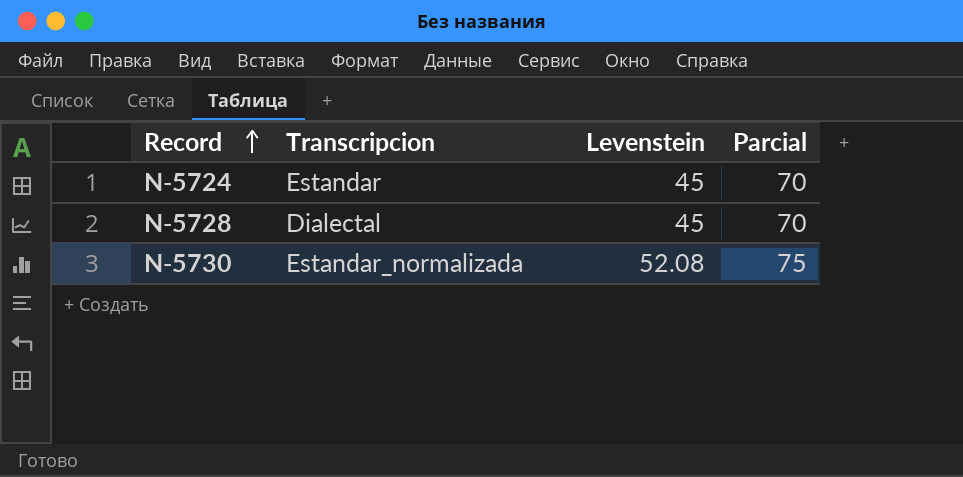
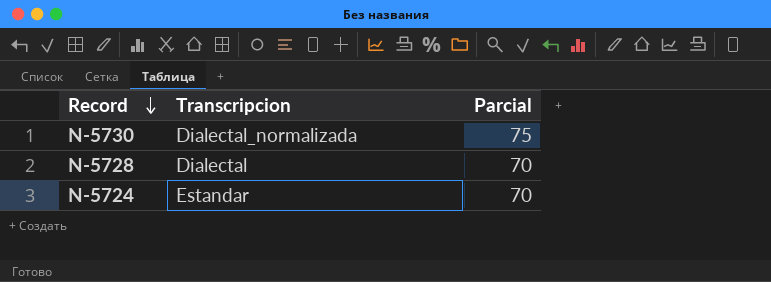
row order: Record ascending -> Record descending
column Levenstein | position: 3 -> none
N-5730 | Transcripcion: Estandar_normalizada -> Dialectal_normalizada

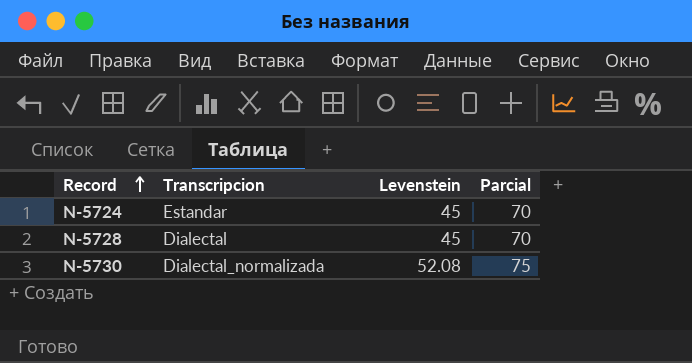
row order: Record descending -> Record ascending
column Levenstein | position: none -> 3

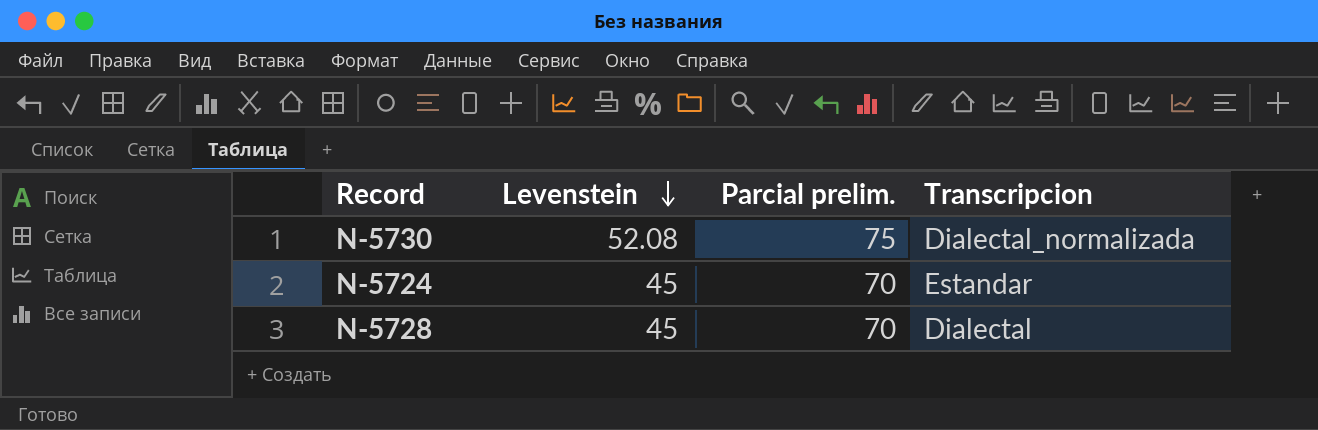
row order: Record ascending -> Levenstein descending
column name: Parcial -> Parcial prelim.
column Transcripcion | position: 2 -> 4

